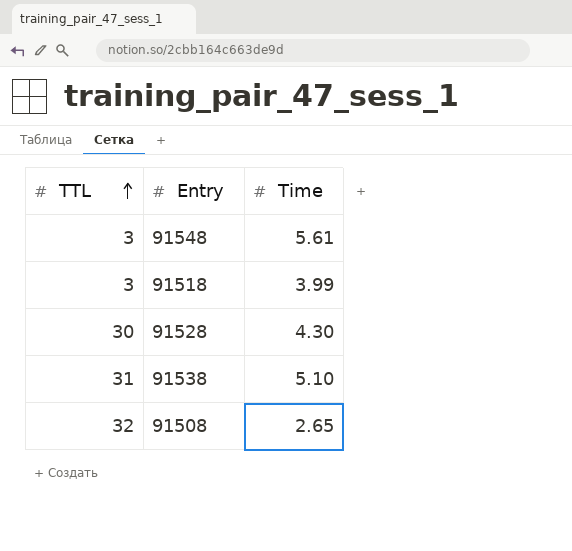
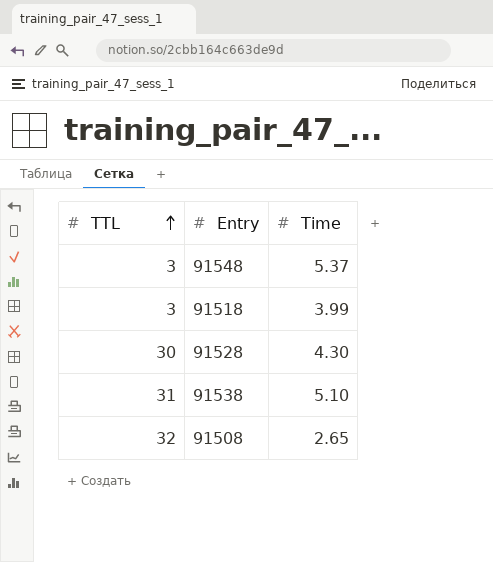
91548 | Time: 5.61 -> 5.37

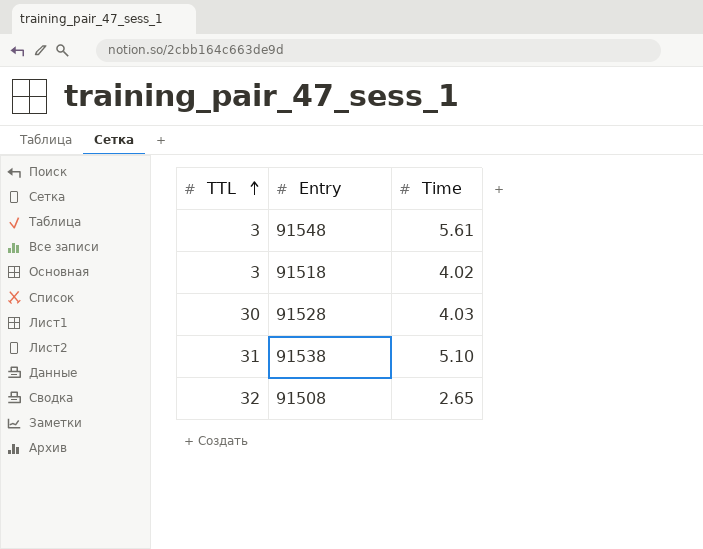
91548 | Time: 5.37 -> 5.61
91518 | Time: 3.99 -> 4.02
91528 | Time: 4.30 -> 4.03

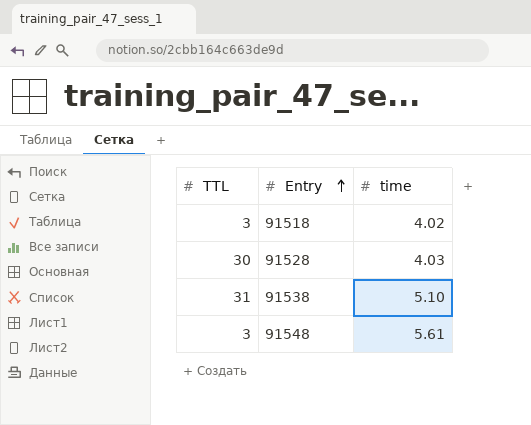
row order: TTL ascending -> Entry ascending
column name: Time -> time
row 91508: 32 | 2.65 -> none

